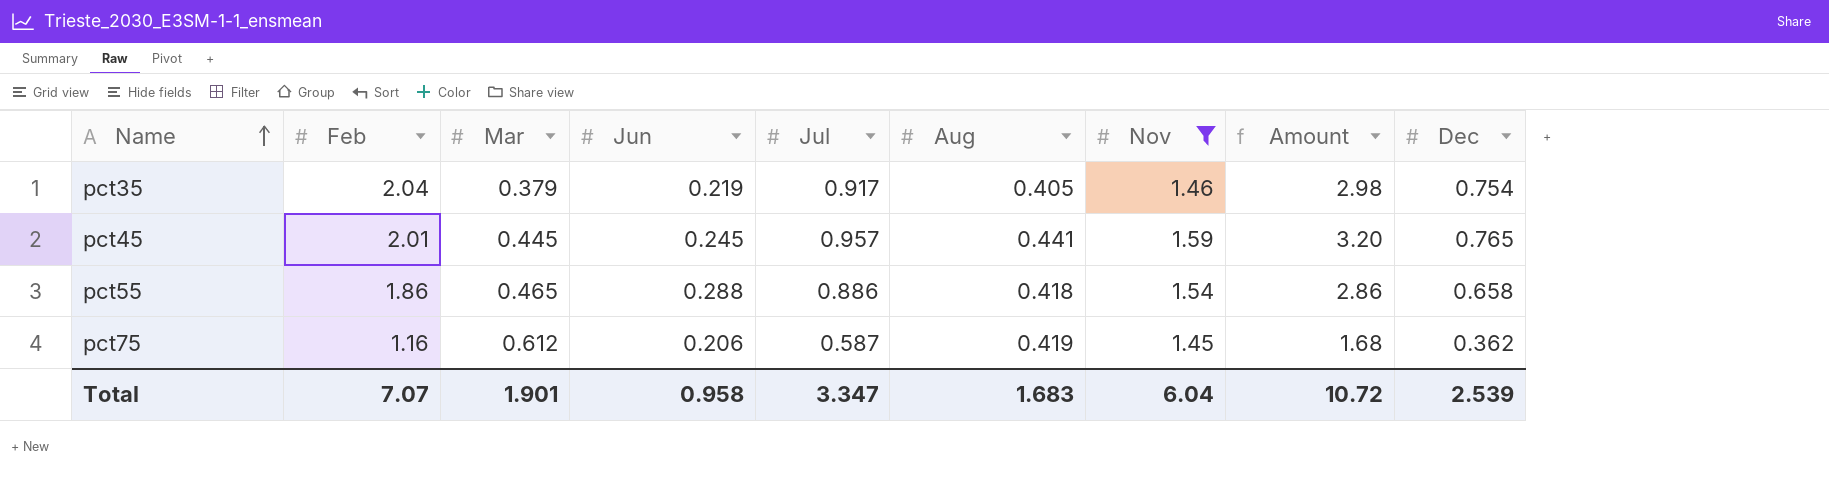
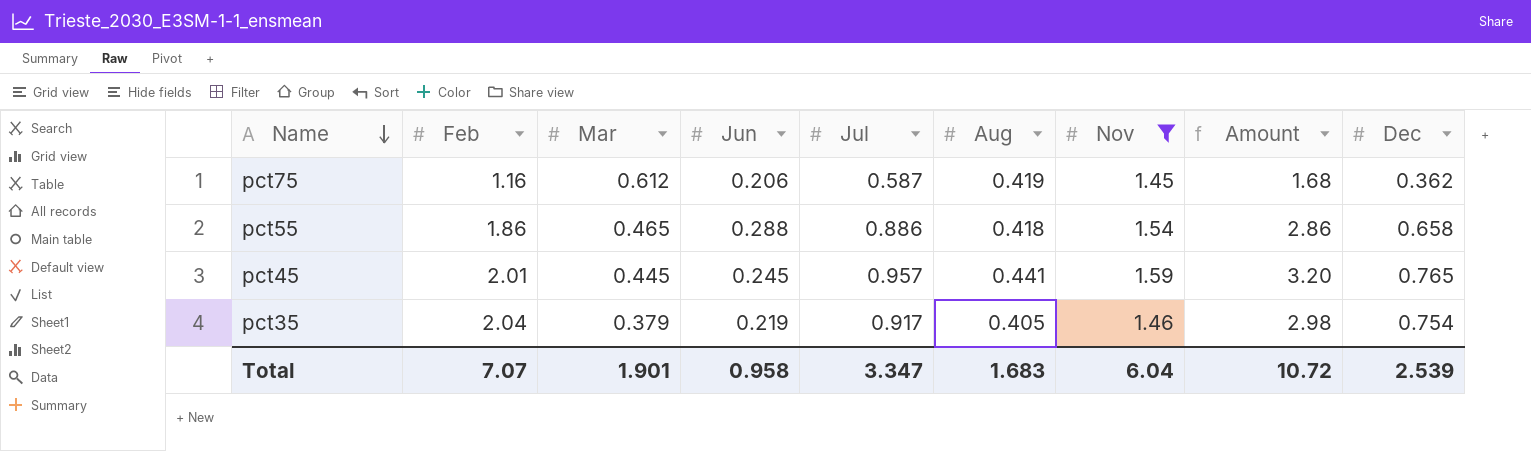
row order: Name ascending -> Name descending

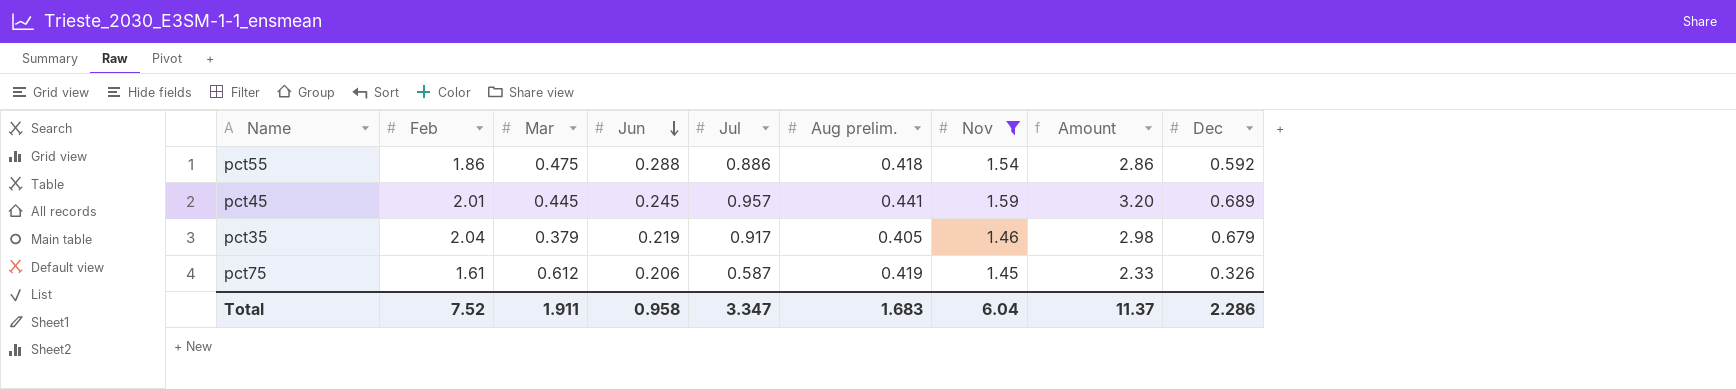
row order: Name descending -> Jun descending
column name: Aug -> Aug prelim.
pct55 | Mar: 0.465 -> 0.475
pct55 | Dec: 0.658 -> 0.592
pct45 | Dec: 0.765 -> 0.689
pct35 | Dec: 0.754 -> 0.679
pct75 | Feb: 1.16 -> 1.61
pct75 | Amount: 1.68 -> 2.33
pct75 | Dec: 0.362 -> 0.326
Total | Feb: 7.07 -> 7.52
Total | Mar: 1.901 -> 1.911
Total | Amount: 10.72 -> 11.37
Total | Dec: 2.539 -> 2.286

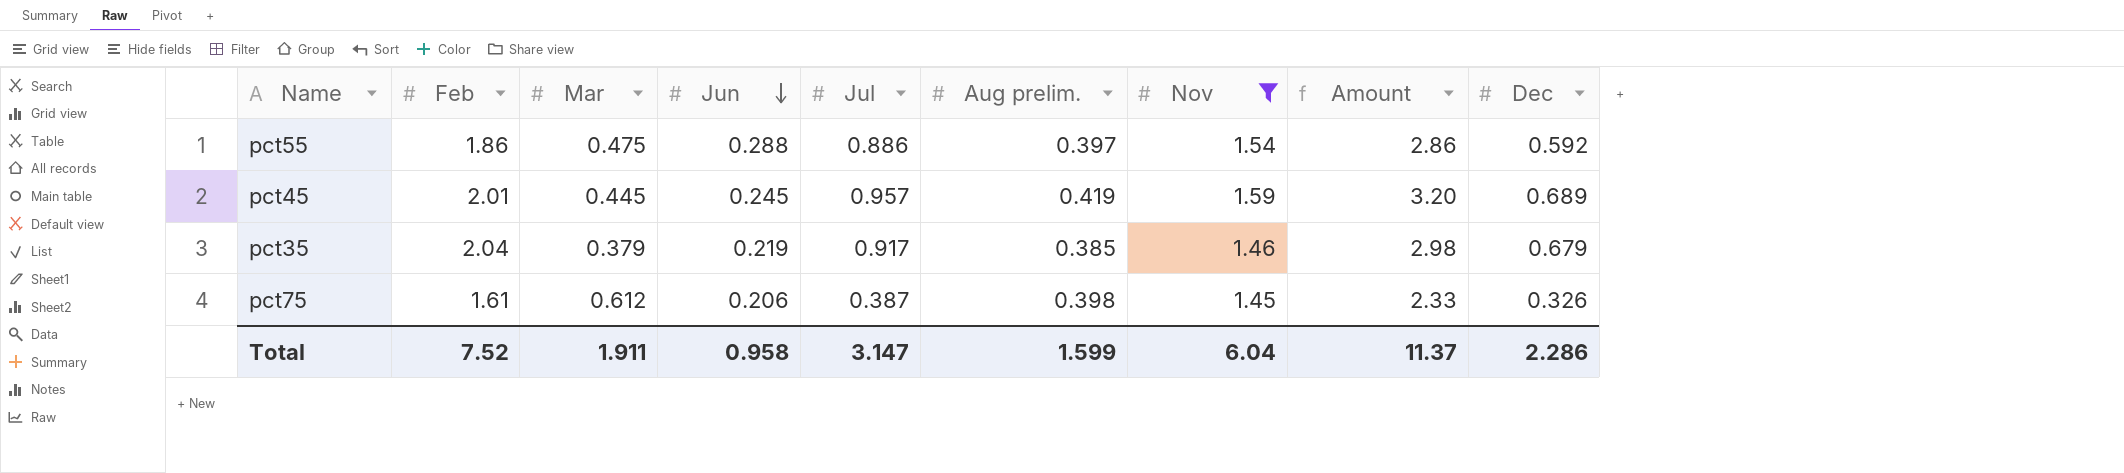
pct55 | Aug prelim.: 0.418 -> 0.397
pct45 | Aug prelim.: 0.441 -> 0.419
pct35 | Aug prelim.: 0.405 -> 0.385
pct75 | Jul: 0.587 -> 0.387
pct75 | Aug prelim.: 0.419 -> 0.398
Total | Jul: 3.347 -> 3.147
Total | Aug prelim.: 1.683 -> 1.599

